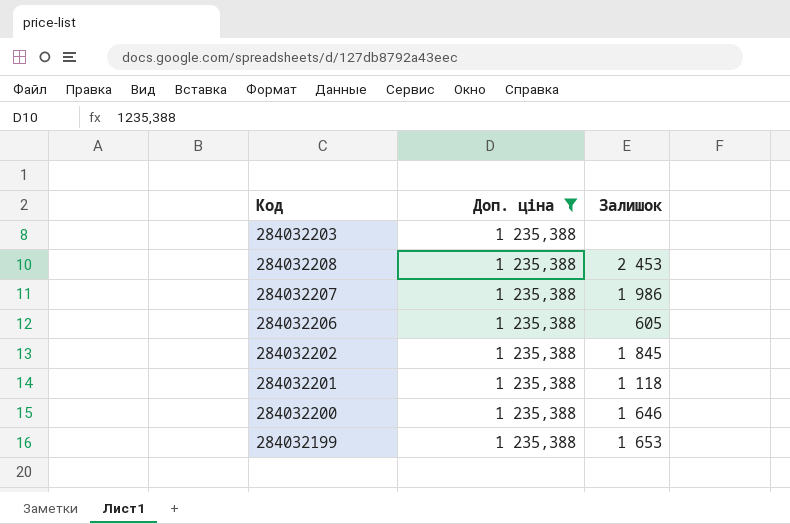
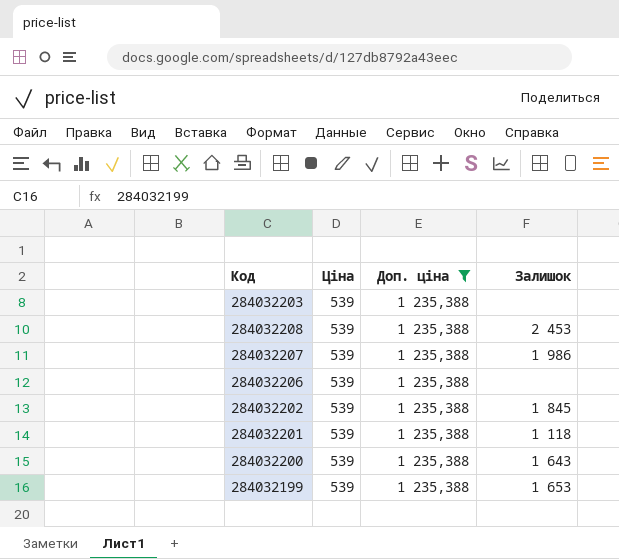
column Ціна | position: none -> 2
284032206 | Залишок: 605 -> none
284032200 | Залишок: 1 646 -> 1 643

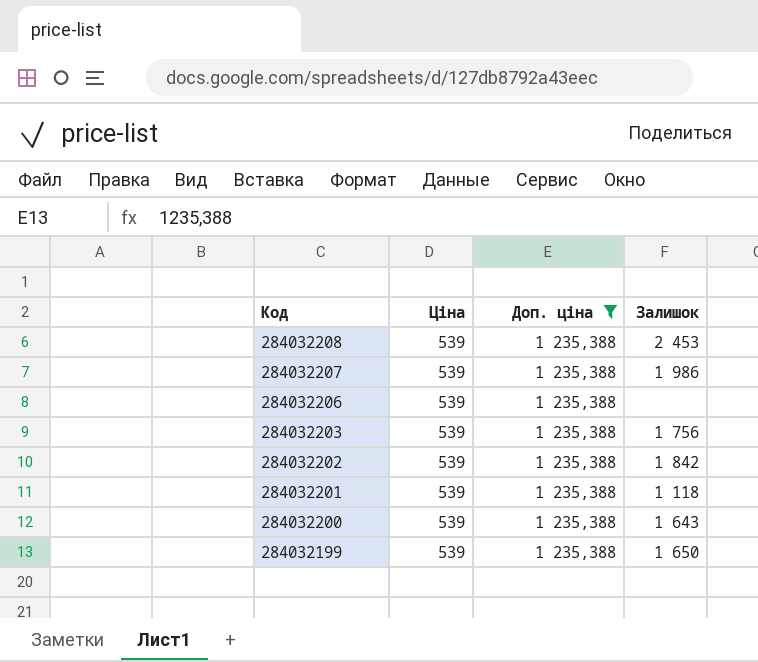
row order: none -> Код descending
284032203 | Залишок: none -> 1 756
284032202 | Залишок: 1 845 -> 1 842
284032199 | Залишок: 1 653 -> 1 650

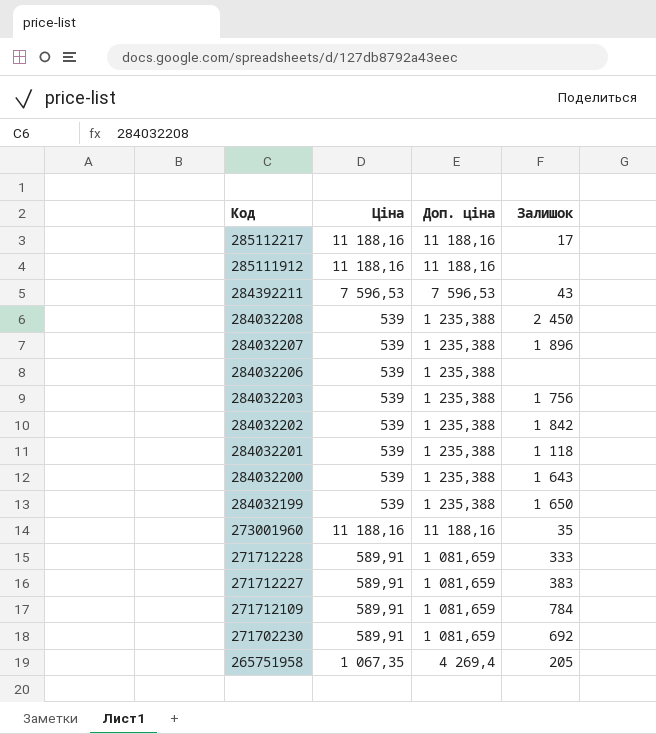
filter: Доп. ціна = 1 235,388 -> none
284032208 | Залишок: 2 453 -> 2 450
284032207 | Залишок: 1 986 -> 1 896

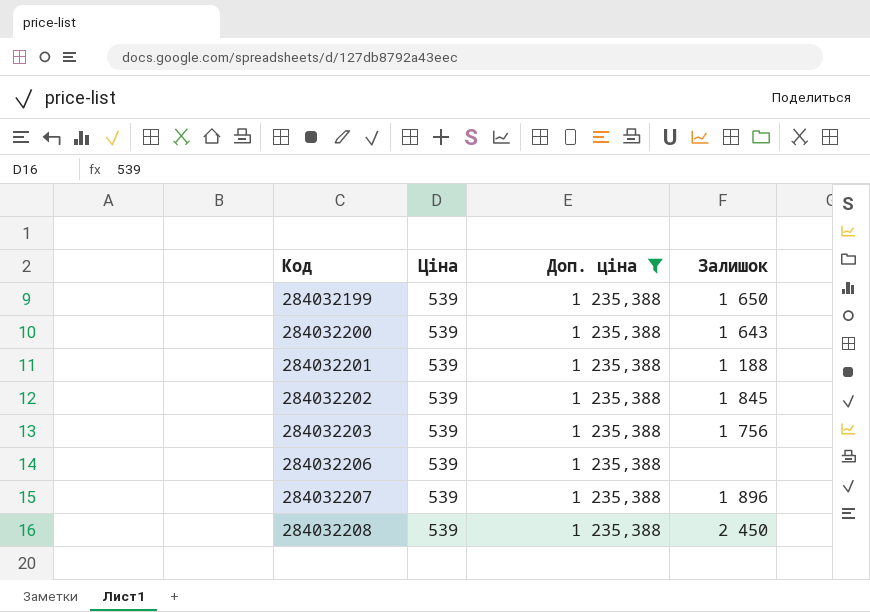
filter: none -> Доп. ціна = 1 235,388
row order: Код descending -> Код ascending
284032201 | Залишок: 1 118 -> 1 188
284032202 | Залишок: 1 842 -> 1 845

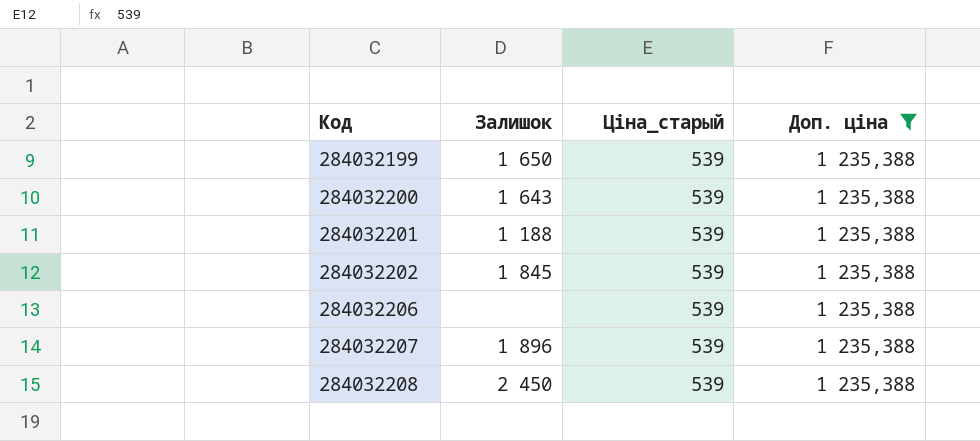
column Залишок | position: 4 -> 2
column name: Ціна -> Ціна_старый
row 284032203: 539 | 1 235,388 | 1 756 -> none

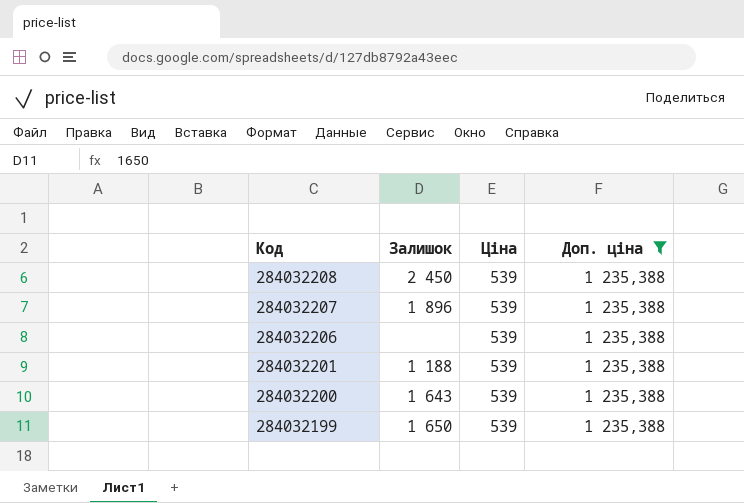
row order: Код ascending -> Код descending
column name: Ціна_старый -> Ціна
row 284032202: 1 845 | 539 | 1 235,388 -> none

